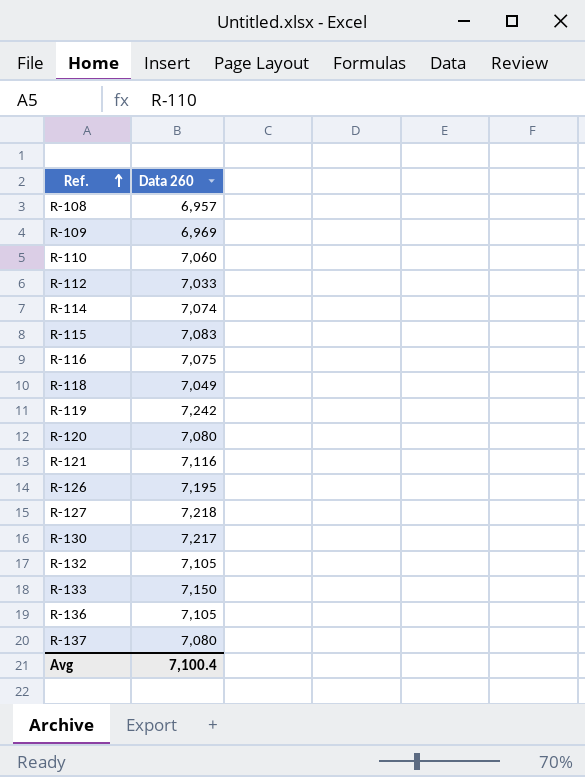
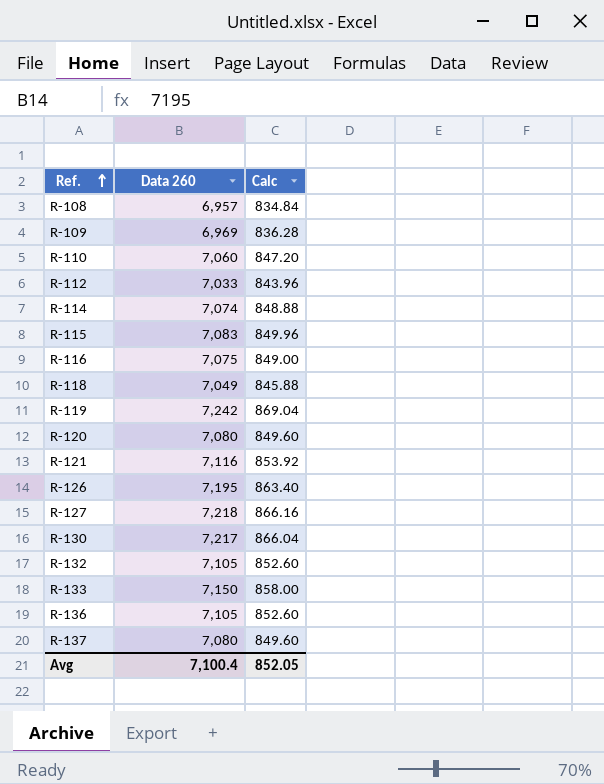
column Calc | formula: none -> [Data 260] * 0.12

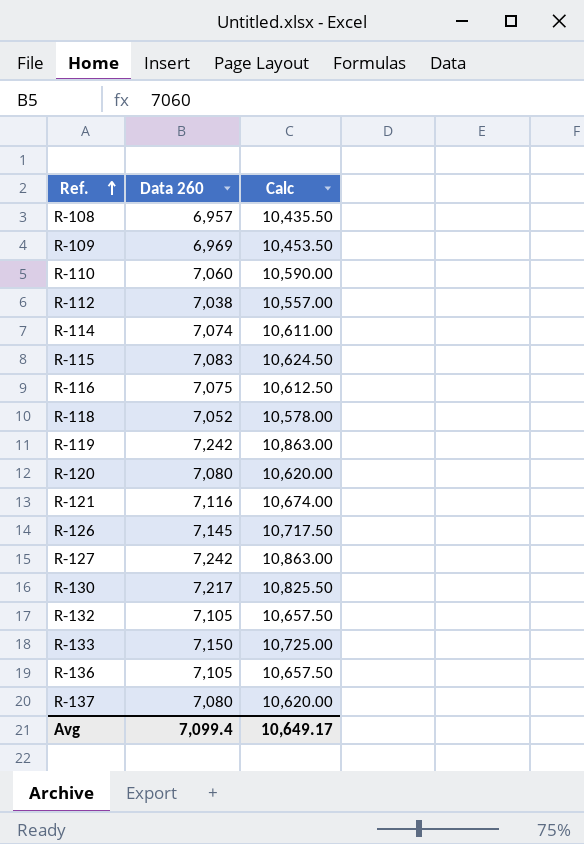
column Calc | formula: [Data 260] * 0.12 -> [Data 260] * 1.5
R-112 | Data 260: 7,033 -> 7,038
R-118 | Data 260: 7,049 -> 7,052
R-126 | Data 260: 7,195 -> 7,145
R-127 | Data 260: 7,218 -> 7,242
Avg | Data 260: 7,100.4 -> 7,099.4
Avg | Calc: 852.05 -> 10,649.17

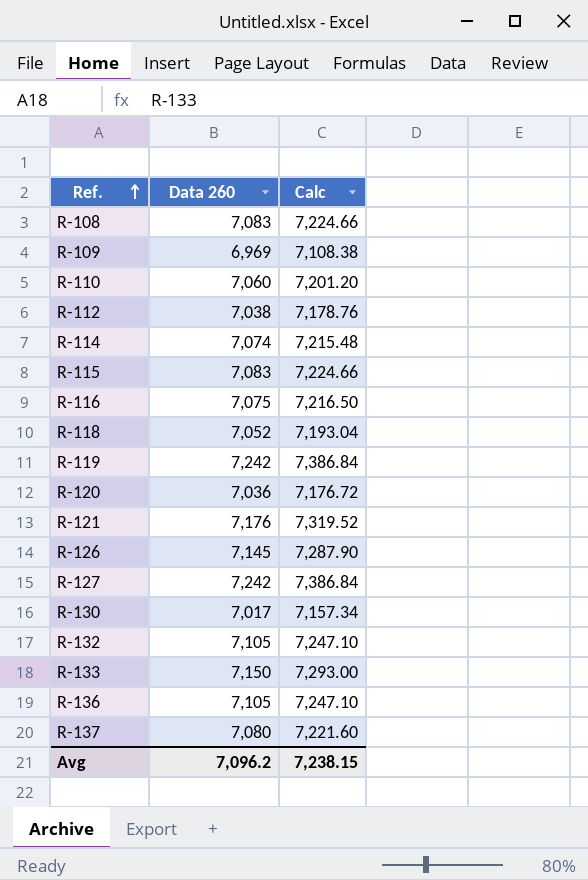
column Calc | formula: [Data 260] * 1.5 -> [Data 260] * 1.02
R-108 | Data 260: 6,957 -> 7,083
R-120 | Data 260: 7,080 -> 7,036
R-121 | Data 260: 7,116 -> 7,176
R-130 | Data 260: 7,217 -> 7,017
Avg | Data 260: 7,099.4 -> 7,096.2
Avg | Calc: 10,649.17 -> 7,238.15

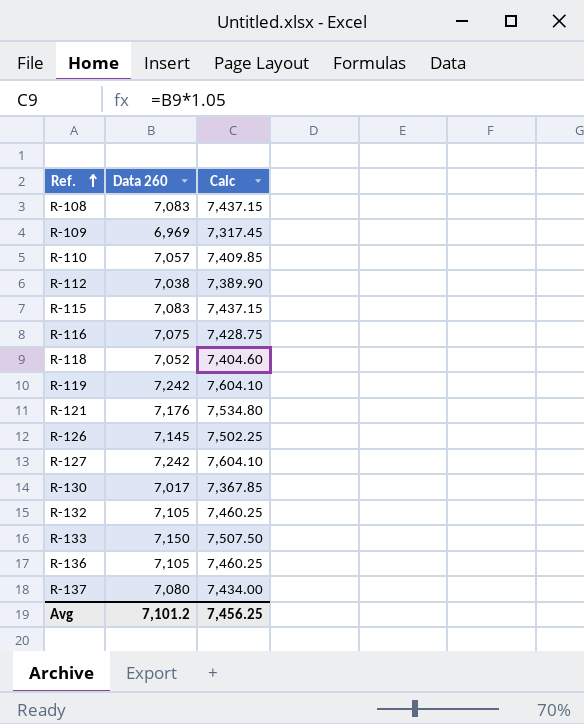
column Calc | formula: [Data 260] * 1.02 -> [Data 260] * 1.05
row R-114: 7,074 | 7,215.48 -> none
row R-120: 7,036 | 7,176.72 -> none
R-110 | Data 260: 7,060 -> 7,057
Avg | Data 260: 7,096.2 -> 7,101.2
Avg | Calc: 7,238.15 -> 7,456.25

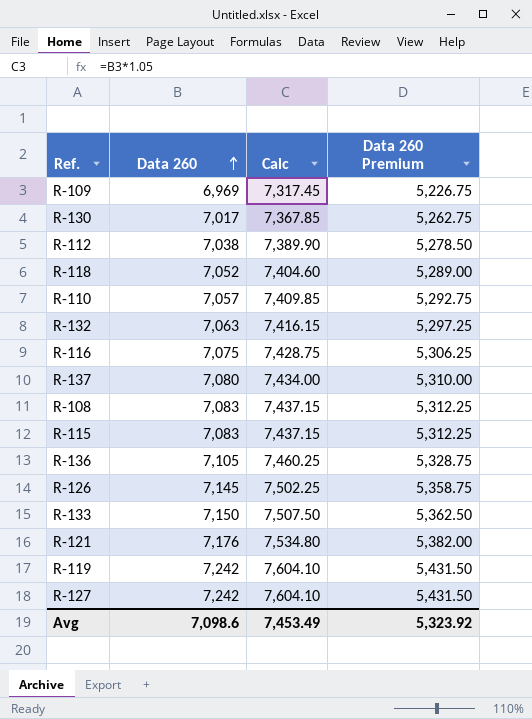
row order: Ref. ascending -> Data 260 ascending
column Data 260 Premium | formula: none -> [Data 260] * 0.75
R-132 | Data 260: 7,105 -> 7,063
R-132 | Calc: 7,460.25 -> 7,416.15
Avg | Data 260: 7,101.2 -> 7,098.6
Avg | Calc: 7,456.25 -> 7,453.49

